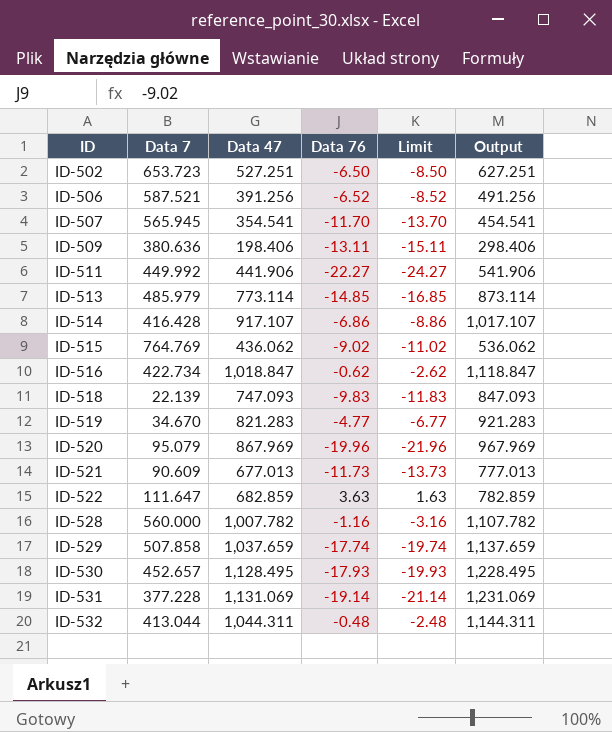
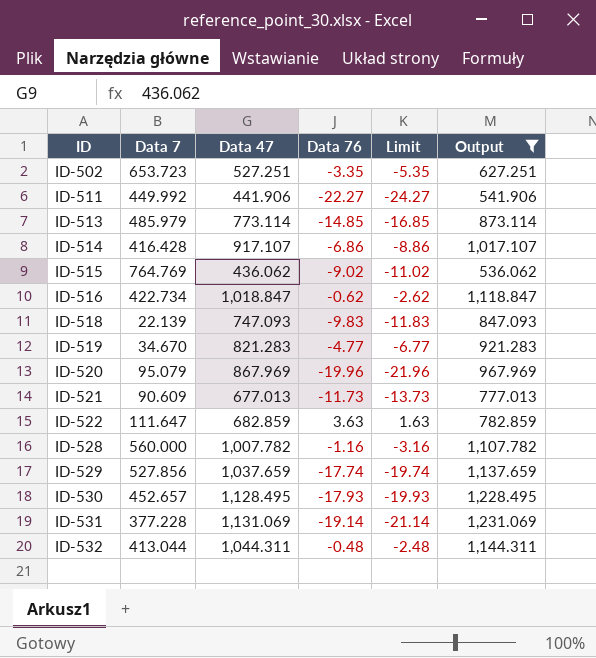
filter: none -> Output >= 536.062
ID-502 | Data 76: -6.50 -> -3.35
ID-502 | Limit: -8.50 -> -5.35
ID-529 | Data 7: 507.858 -> 527.856

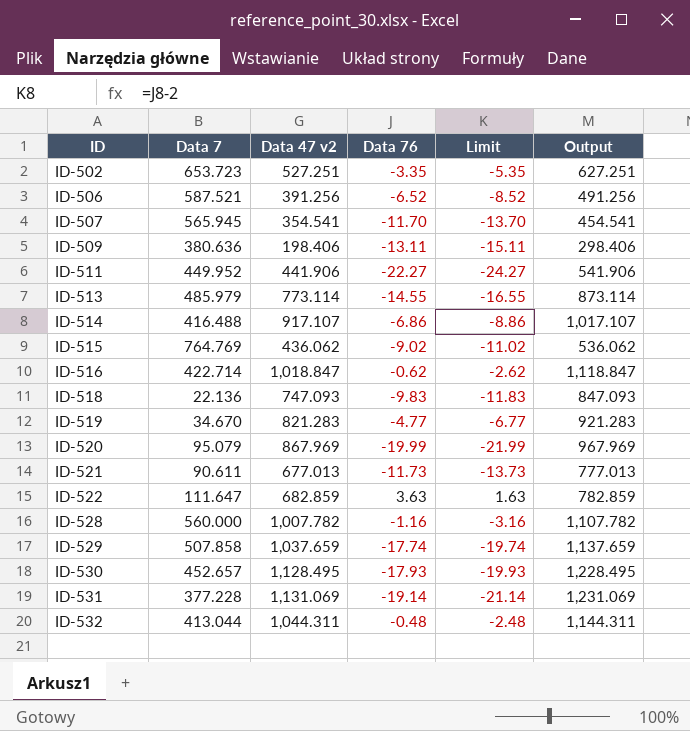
filter: Output >= 536.062 -> none
column name: Data 47 -> Data 47 v2
ID-511 | Data 7: 449.992 -> 449.952
ID-513 | Data 76: -14.85 -> -14.55
ID-513 | Limit: -16.85 -> -16.55
ID-514 | Data 7: 416.428 -> 416.488
ID-516 | Data 7: 422.734 -> 422.714
ID-518 | Data 7: 22.139 -> 22.136
ID-520 | Data 76: -19.96 -> -19.99
ID-520 | Limit: -21.96 -> -21.99
ID-521 | Data 7: 90.609 -> 90.611
ID-529 | Data 7: 527.856 -> 507.858

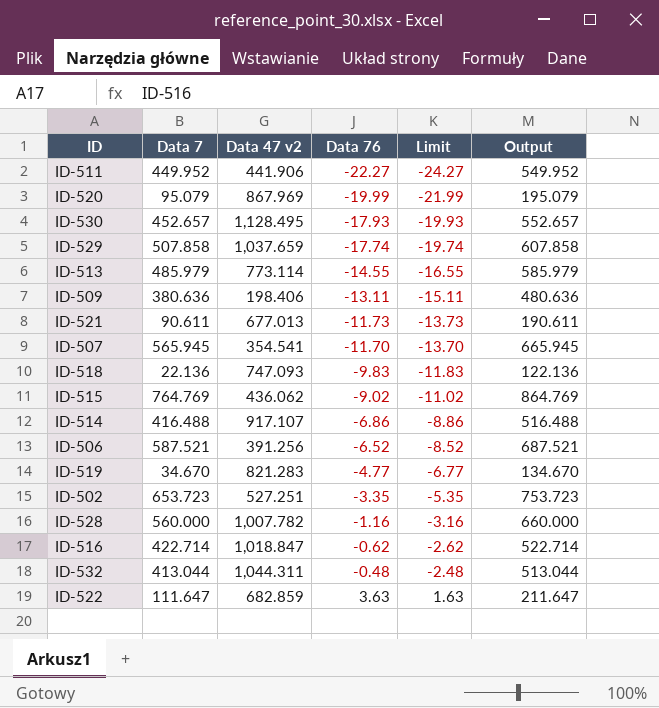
row order: ID ascending -> Data 76 ascending
column Output | formula: [Data 47 v2] + 100 -> [Data 7] + 100
row ID-531: 377.228 | 1,131.069 | -19.14 | -21.14 | 1,231.069 -> none

